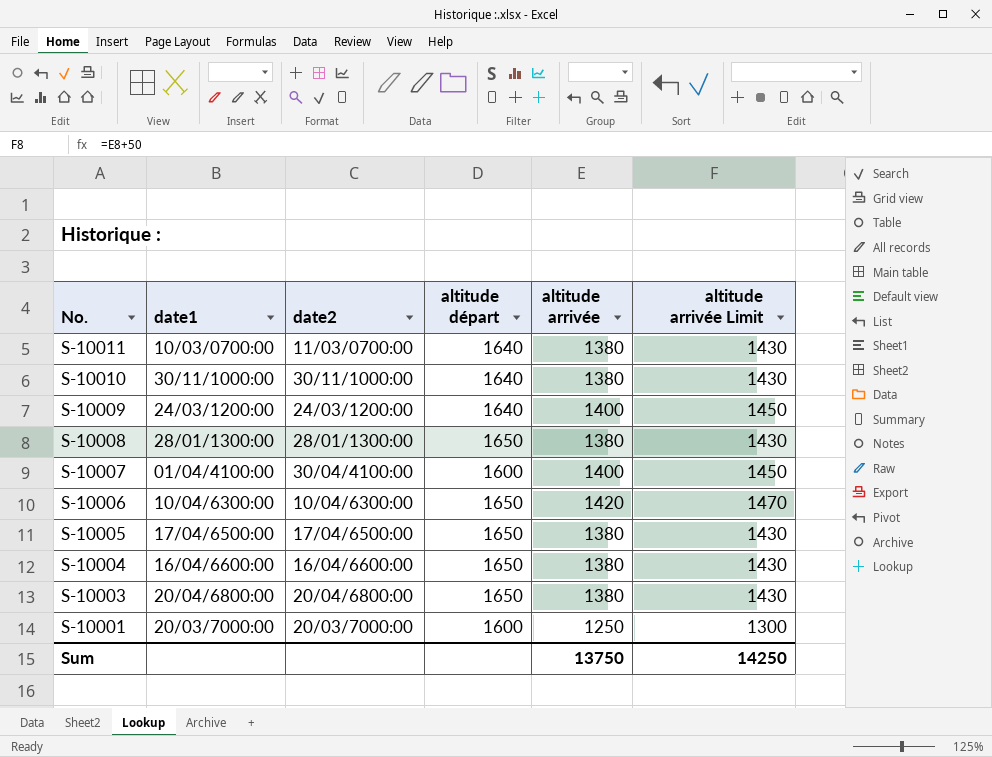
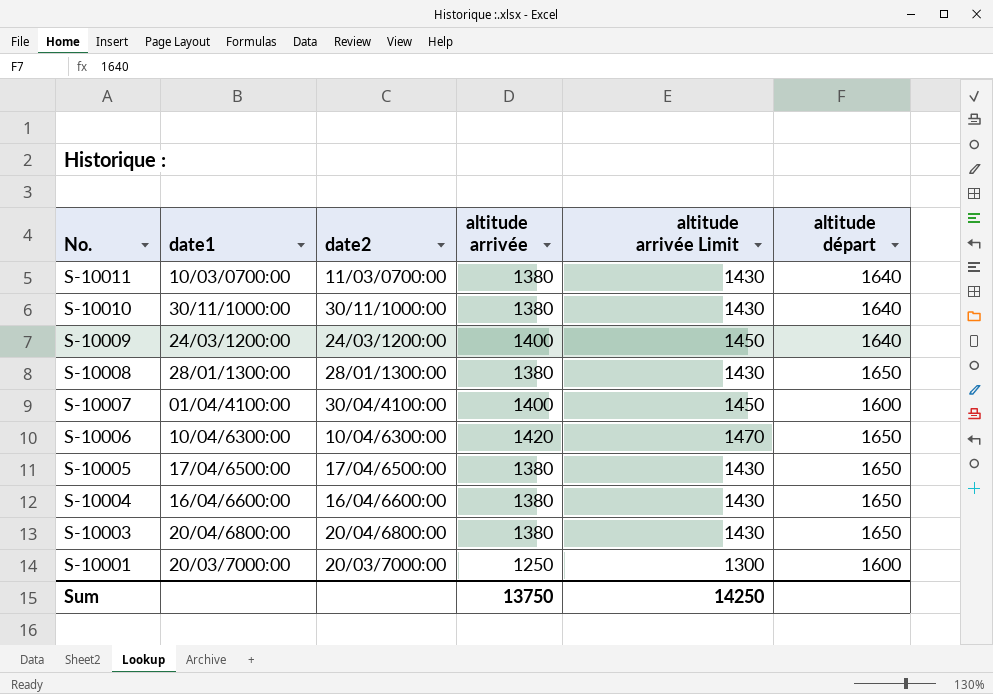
column altitude départ | position: 4 -> 6

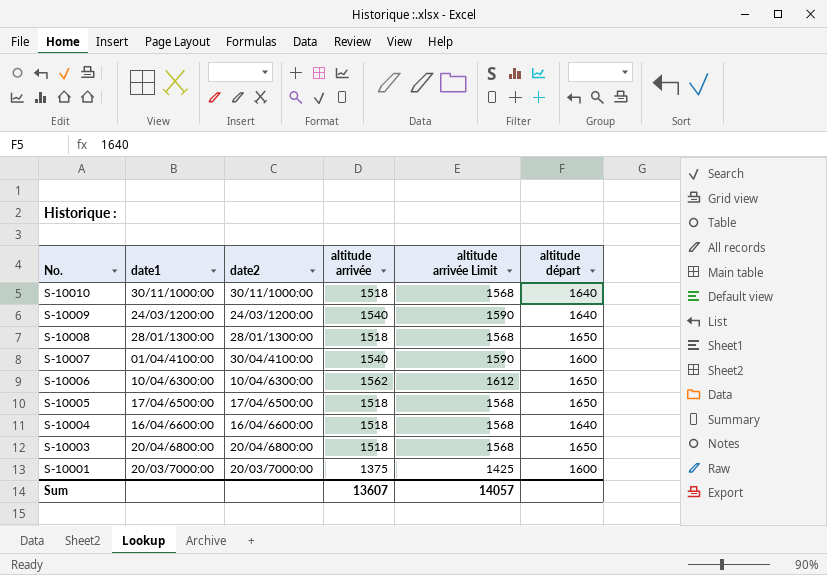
row S-10011: 10/03/0700:00 | 11/03/0700:00 | 1380 | 1430 | 1640 -> none
S-10010 | altitude arrivée: 1380 -> 1518
S-10010 | altitude arrivée Limit: 1430 -> 1568
S-10009 | altitude arrivée: 1400 -> 1540
S-10009 | altitude arrivée Limit: 1450 -> 1590
S-10008 | altitude arrivée: 1380 -> 1518
S-10008 | altitude arrivée Limit: 1430 -> 1568
S-10007 | altitude arrivée: 1400 -> 1540
S-10007 | altitude arrivée Limit: 1450 -> 1590
S-10006 | altitude arrivée: 1420 -> 1562
S-10006 | altitude arrivée Limit: 1470 -> 1612
S-10005 | altitude arrivée: 1380 -> 1518
S-10005 | altitude arrivée Limit: 1430 -> 1568
S-10004 | altitude arrivée: 1380 -> 1518
S-10004 | altitude arrivée Limit: 1430 -> 1568
S-10004 | altitude départ: 1650 -> 1640
S-10003 | altitude arrivée: 1380 -> 1518
S-10003 | altitude arrivée Limit: 1430 -> 1568
S-10001 | altitude arrivée: 1250 -> 1375
S-10001 | altitude arrivée Limit: 1300 -> 1425
Sum | altitude arrivée: 13750 -> 13607
Sum | altitude arrivée Limit: 14250 -> 14057

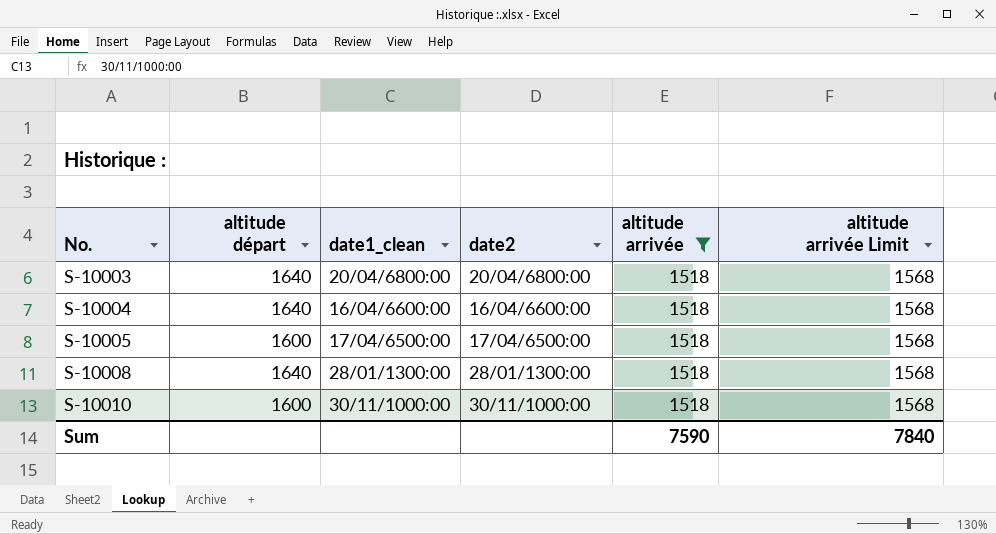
filter: none -> altitude arrivée = 1518
row order: No. descending -> No. ascending
column altitude départ | position: 6 -> 2
column name: date1 -> date1_clean
S-10003 | altitude départ: 1650 -> 1640
S-10005 | altitude départ: 1650 -> 1600
S-10008 | altitude départ: 1650 -> 1640
S-10010 | altitude départ: 1640 -> 1600
Sum | altitude arrivée: 13607 -> 7590
Sum | altitude arrivée Limit: 14057 -> 7840

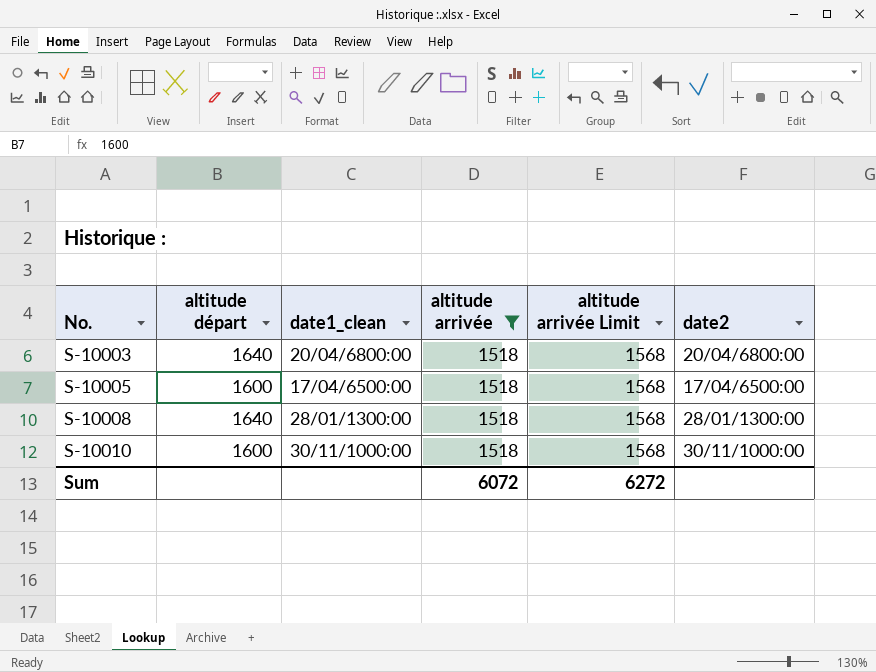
column date2 | position: 4 -> 6
row S-10004: 1640 | 16/04/6600:00 | 16/04/6600:00 | 1518 | 1568 -> none
Sum | altitude arrivée: 7590 -> 6072
Sum | altitude arrivée Limit: 7840 -> 6272

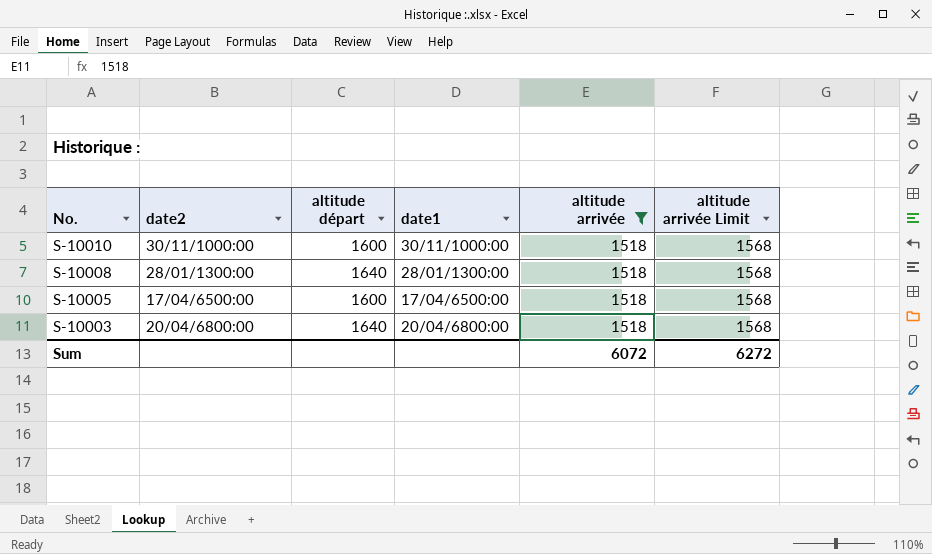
row order: No. ascending -> No. descending
column date2 | position: 6 -> 2
column name: date1_clean -> date1

